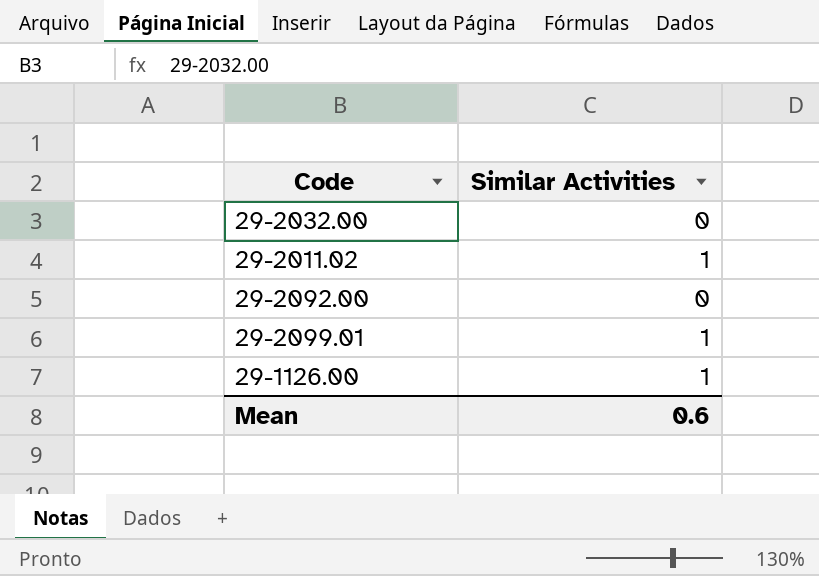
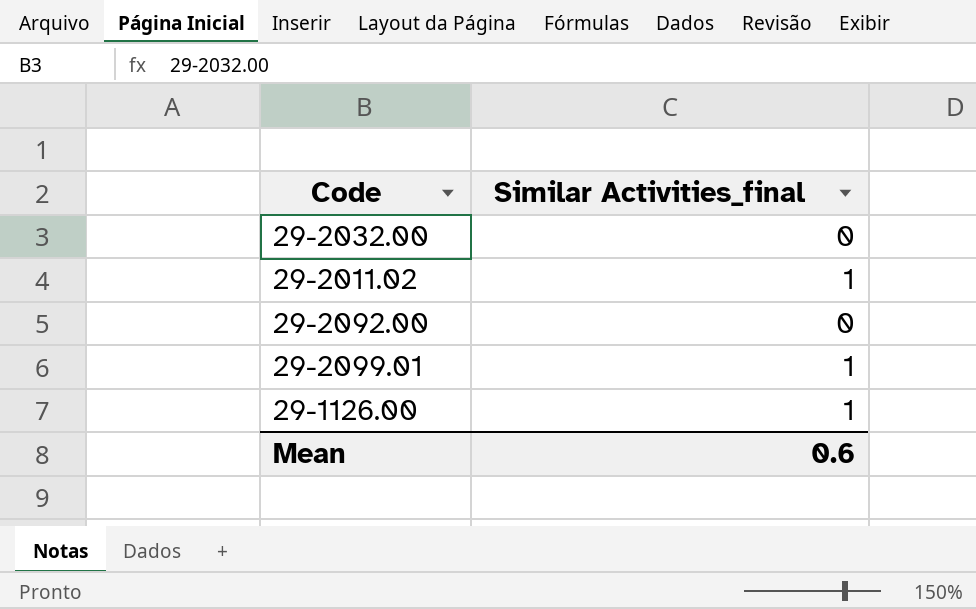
column name: Similar Activities -> Similar Activities_final

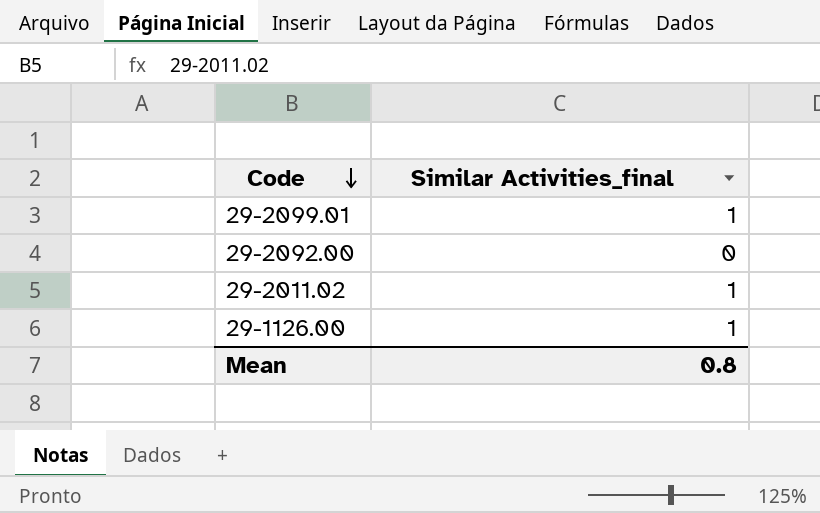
row order: none -> Code descending
row 29-2032.00: 0 -> none
Mean | Similar Activities_final: 0.6 -> 0.8

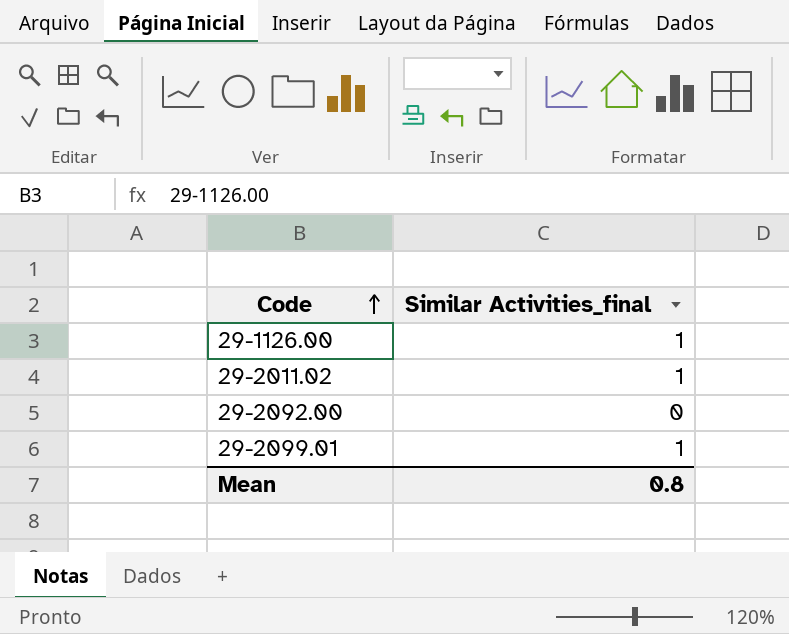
row order: Code descending -> Code ascending

